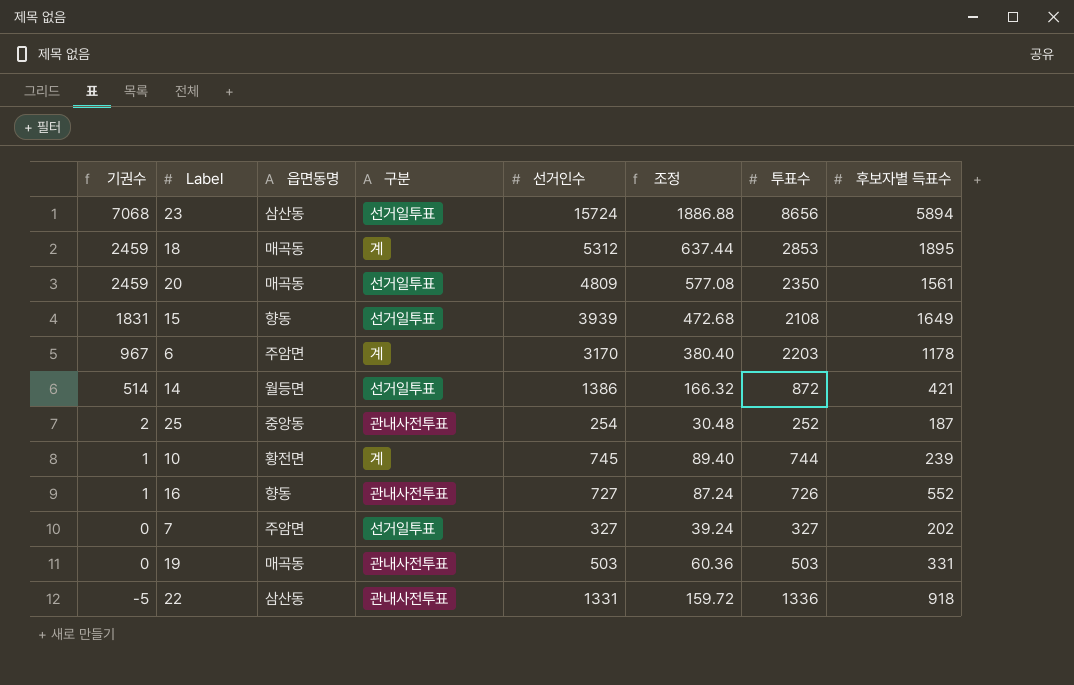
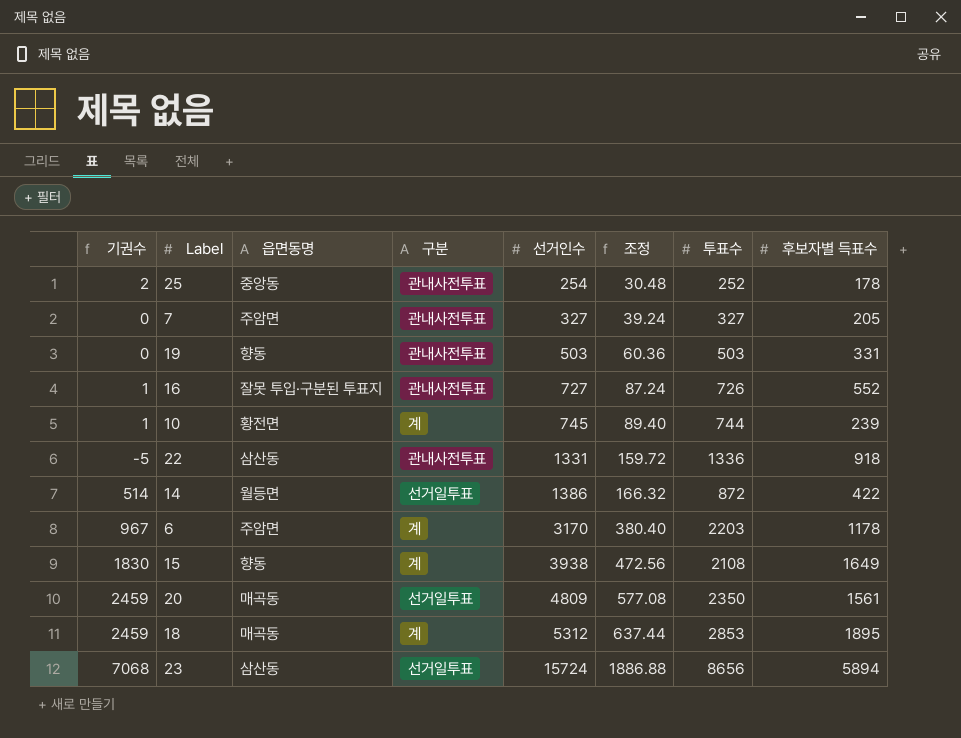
row order: 기권수 descending -> 선거인수 ascending
25 | 후보자별 득표수: 187 -> 178
7 | 구분: 선거일투표 -> 관내사전투표
7 | 후보자별 득표수: 202 -> 205
19 | 읍면동명: 매곡동 -> 향동
16 | 읍면동명: 향동 -> 잘못 투입·구분된 투표지
14 | 후보자별 득표수: 421 -> 422
15 | 기권수: 1831 -> 1830
15 | 구분: 선거일투표 -> 계
15 | 선거인수: 3939 -> 3938
15 | 조정: 472.68 -> 472.56

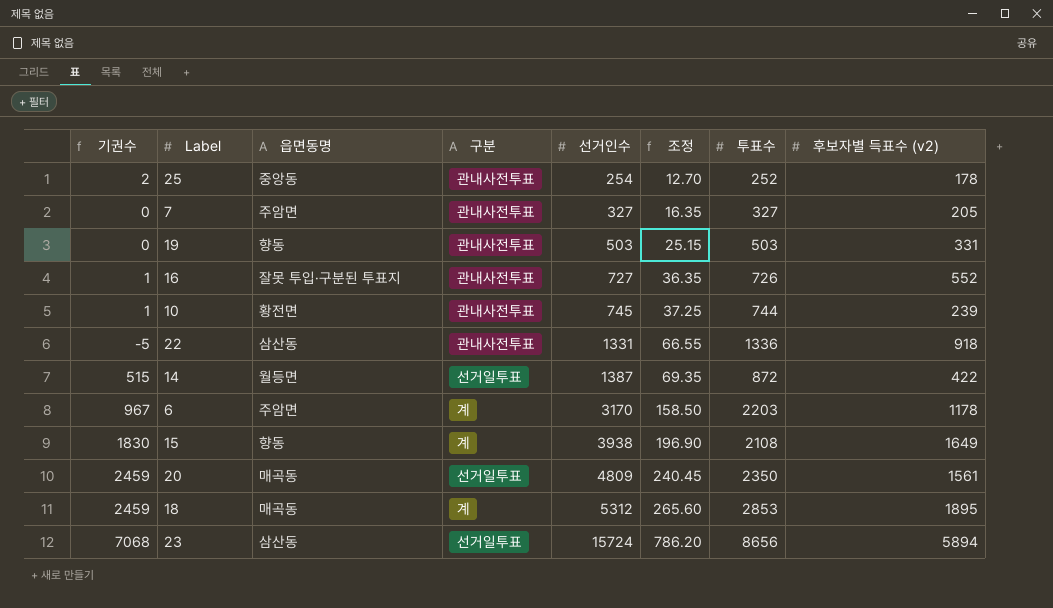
column 조정 | formula: [선거인수] * 0.12 -> [선거인수] * 0.05
column name: 후보자별 득표수 -> 후보자별 득표수 (v2)
10 | 구분: 계 -> 관내사전투표
14 | 기권수: 514 -> 515
14 | 선거인수: 1386 -> 1387

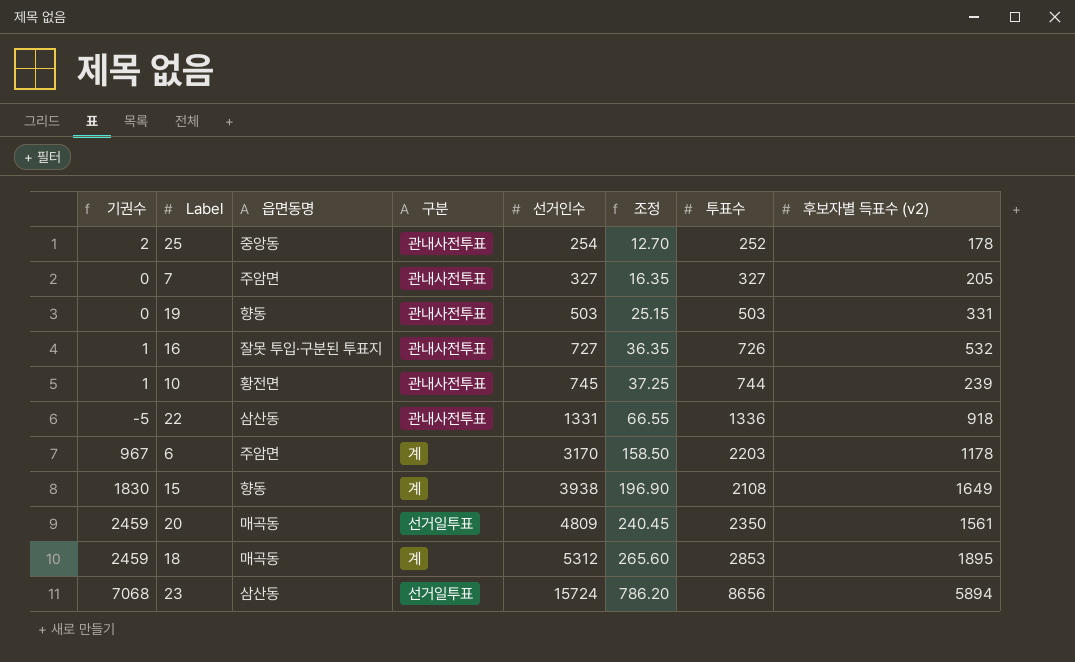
row 14: 515 | 월등면 | 선거일투표 | 1387 | 69.35 | 872 | 422 -> none
16 | 후보자별 득표수 (v2): 552 -> 532

